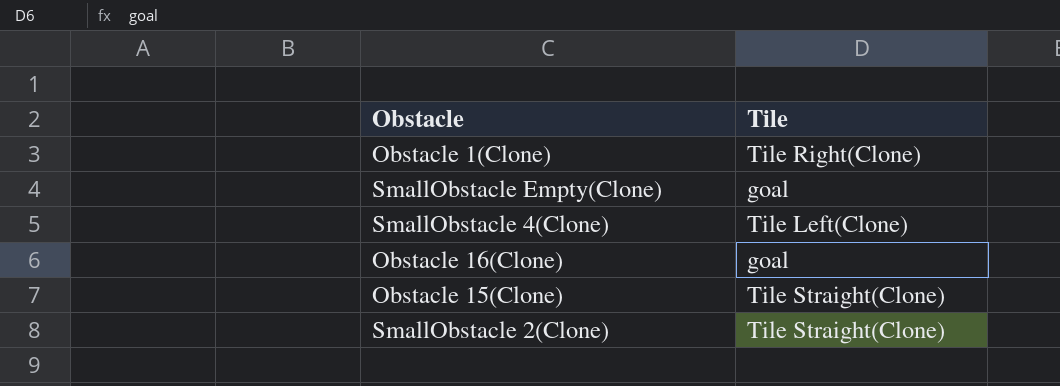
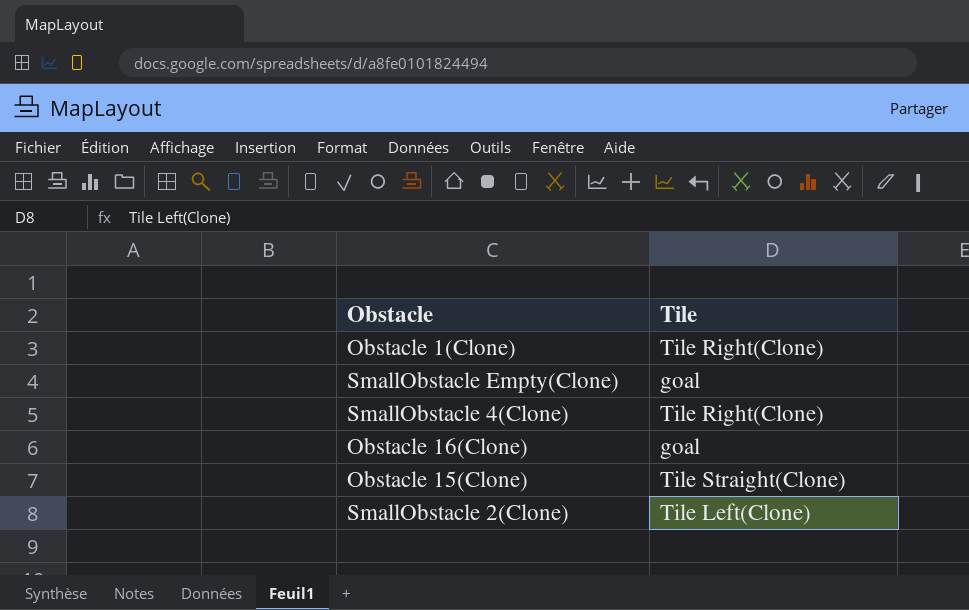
SmallObstacle 4(Clone) | Tile: Tile Left(Clone) -> Tile Right(Clone)
SmallObstacle 2(Clone) | Tile: Tile Straight(Clone) -> Tile Left(Clone)

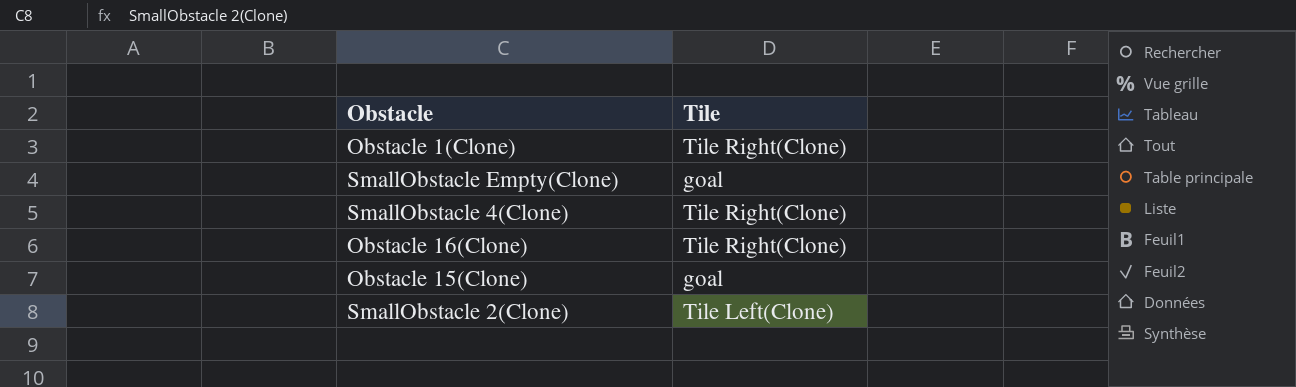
Obstacle 16(Clone) | Tile: goal -> Tile Right(Clone)
Obstacle 15(Clone) | Tile: Tile Straight(Clone) -> goal

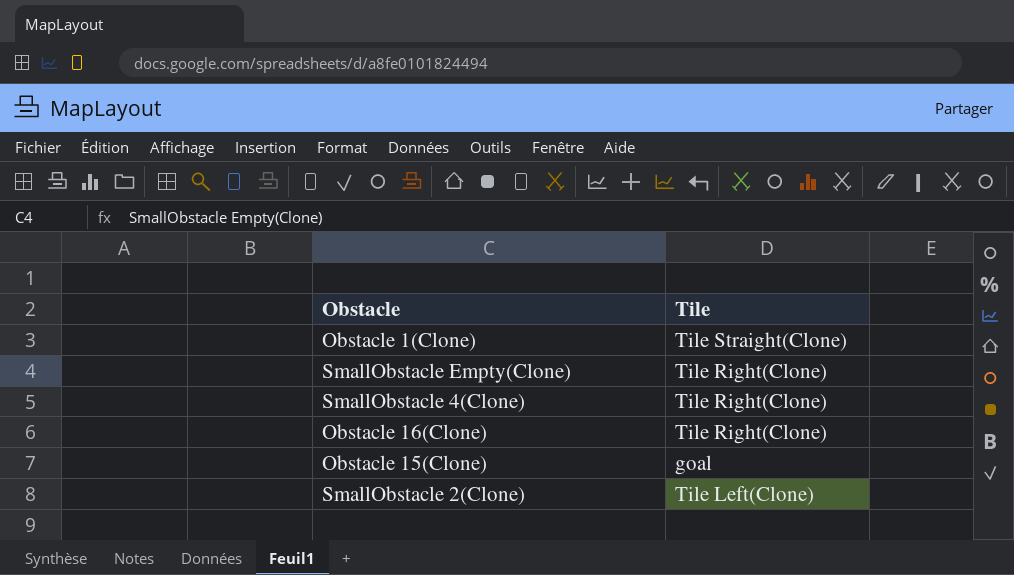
Obstacle 1(Clone) | Tile: Tile Right(Clone) -> Tile Straight(Clone)
SmallObstacle Empty(Clone) | Tile: goal -> Tile Right(Clone)

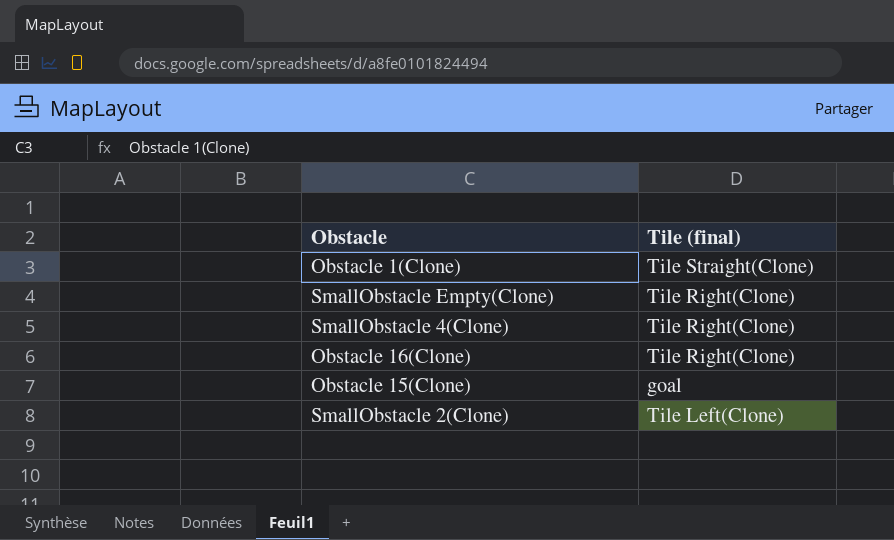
column name: Tile -> Tile (final)

